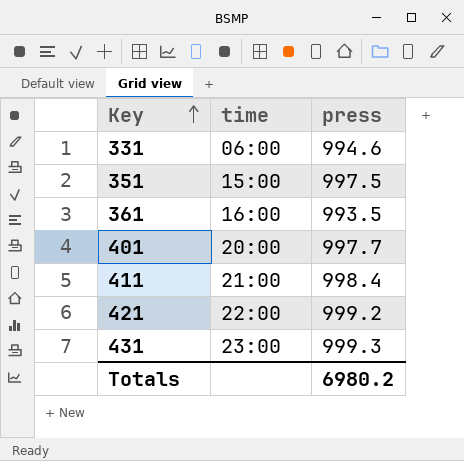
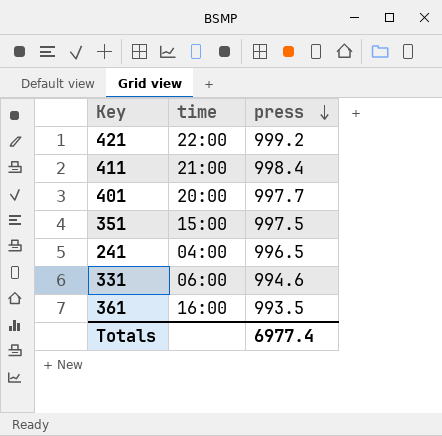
row order: Key ascending -> press descending
row 431: 23:00 | 999.3 -> none
row 241: none -> 04:00 | 996.5
Totals | press: 6980.2 -> 6977.4

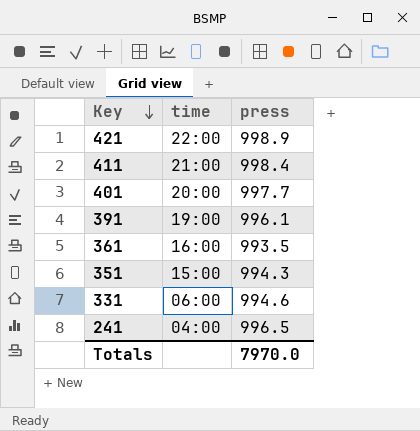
row order: press descending -> Key descending
421 | press: 999.2 -> 998.9
row 391: none -> 19:00 | 996.1
351 | press: 997.5 -> 994.3
Totals | press: 6977.4 -> 7970.0

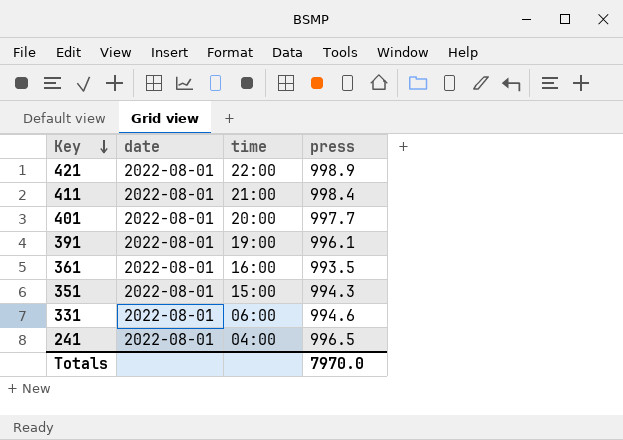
column date | position: none -> 2

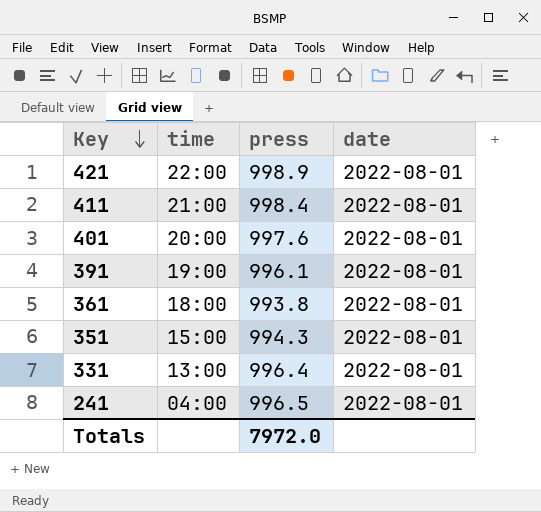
column date | position: 2 -> 4
401 | press: 997.7 -> 997.6
361 | time: 16:00 -> 18:00
361 | press: 993.5 -> 993.8
331 | time: 06:00 -> 13:00
331 | press: 994.6 -> 996.4
Totals | press: 7970.0 -> 7972.0

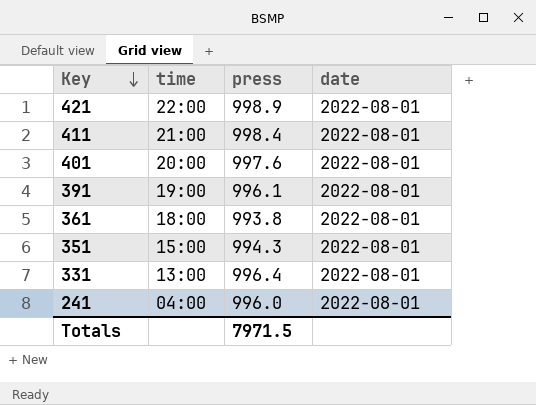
241 | press: 996.5 -> 996.0
Totals | press: 7972.0 -> 7971.5

